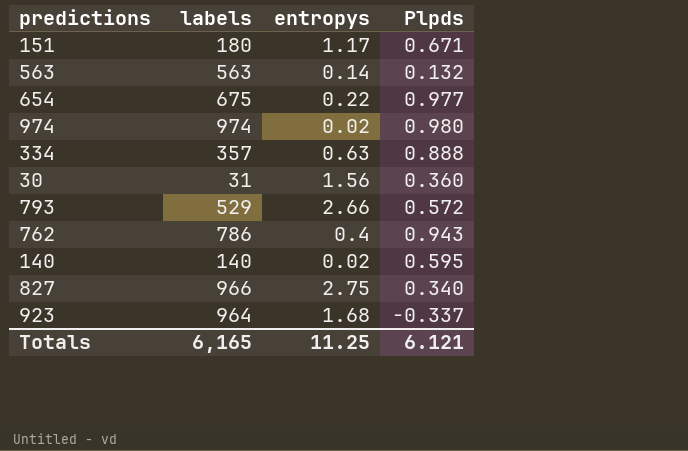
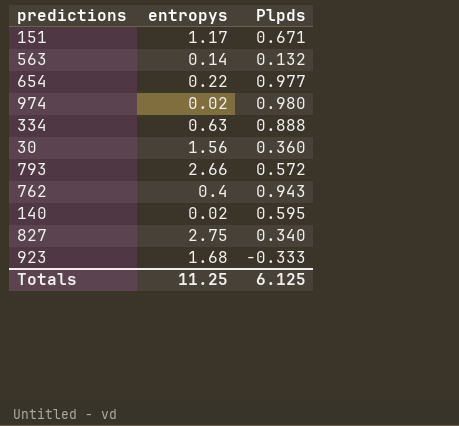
column labels | position: 2 -> none
923 | Plpds: -0.337 -> -0.333
Totals | Plpds: 6.121 -> 6.125

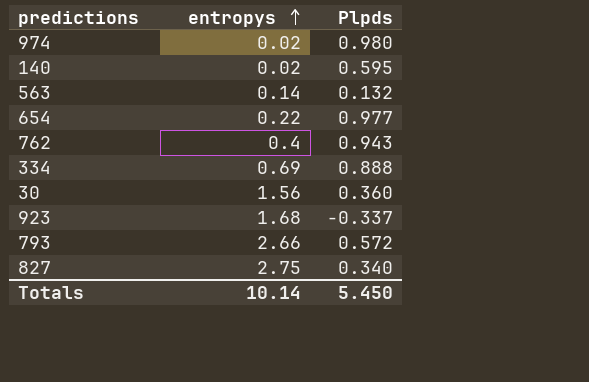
row order: none -> entropys ascending
row 151: 1.17 | 0.671 -> none
334 | entropys: 0.63 -> 0.69
923 | Plpds: -0.333 -> -0.337
Totals | entropys: 11.25 -> 10.14
Totals | Plpds: 6.125 -> 5.450

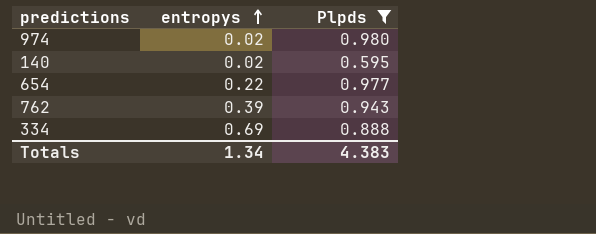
filter: none -> Plpds >= 0.595
762 | entropys: 0.4 -> 0.39
Totals | entropys: 10.14 -> 1.34
Totals | Plpds: 5.450 -> 4.383

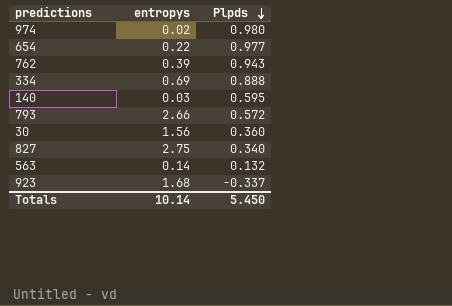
filter: Plpds >= 0.595 -> none
row order: entropys ascending -> Plpds descending
140 | entropys: 0.02 -> 0.03
Totals | entropys: 1.34 -> 10.14
Totals | Plpds: 4.383 -> 5.450

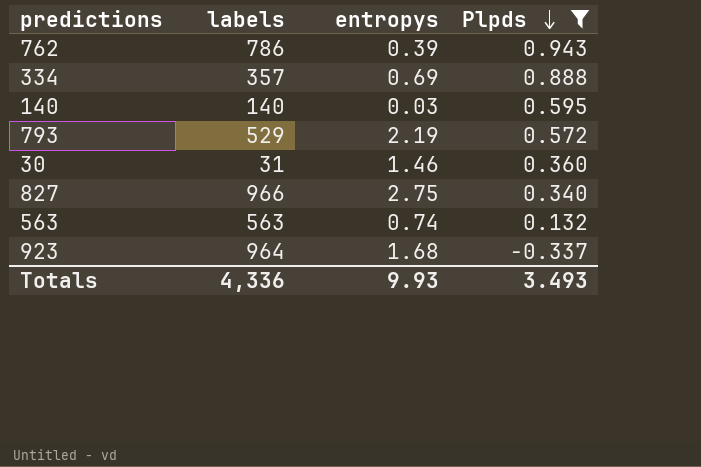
filter: none -> Plpds <= 0.943
column labels | position: none -> 2
793 | entropys: 2.66 -> 2.19
30 | entropys: 1.56 -> 1.46
563 | entropys: 0.14 -> 0.74
Totals | entropys: 10.14 -> 9.93
Totals | Plpds: 5.450 -> 3.493

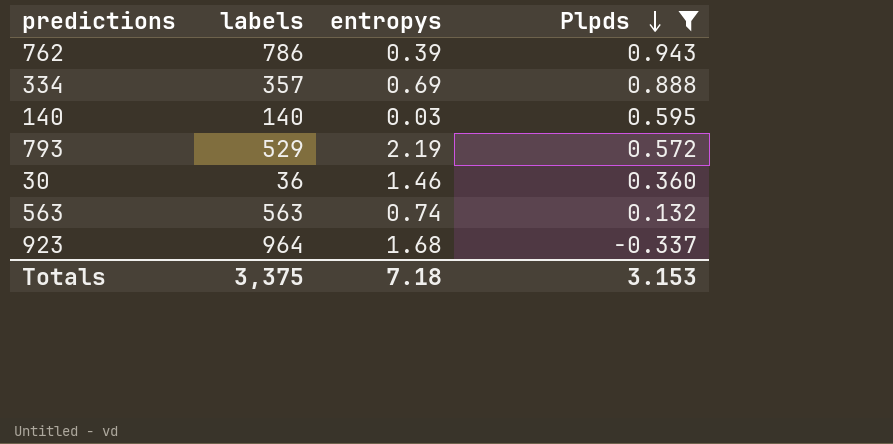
row 827: 966 | 2.75 | 0.340 -> none
30 | labels: 31 -> 36
Totals | labels: 4,336 -> 3,375
Totals | entropys: 9.93 -> 7.18
Totals | Plpds: 3.493 -> 3.153

